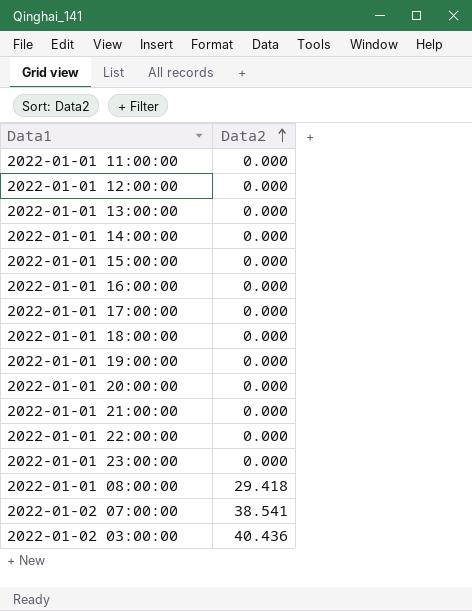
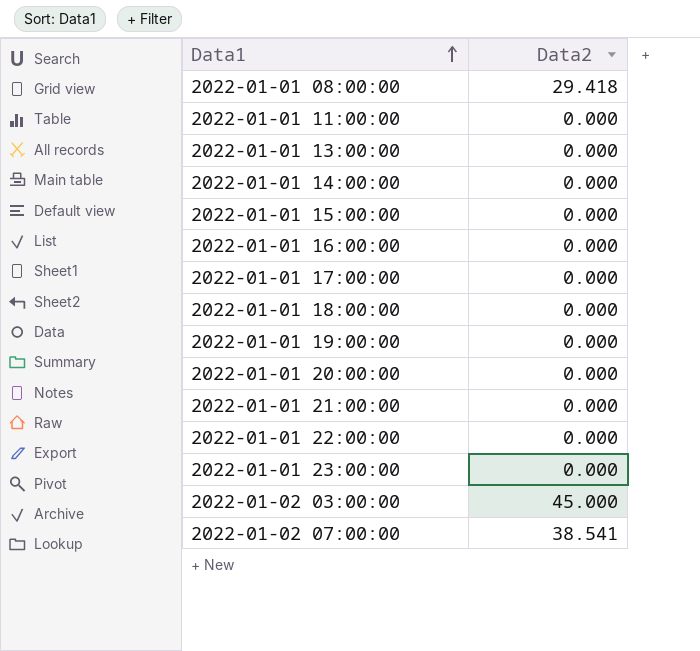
row order: Data2 ascending -> Data1 ascending
row 2022-01-01 12:00:00: 0.000 -> none
2022-01-02 03:00:00 | Data2: 40.436 -> 45.000

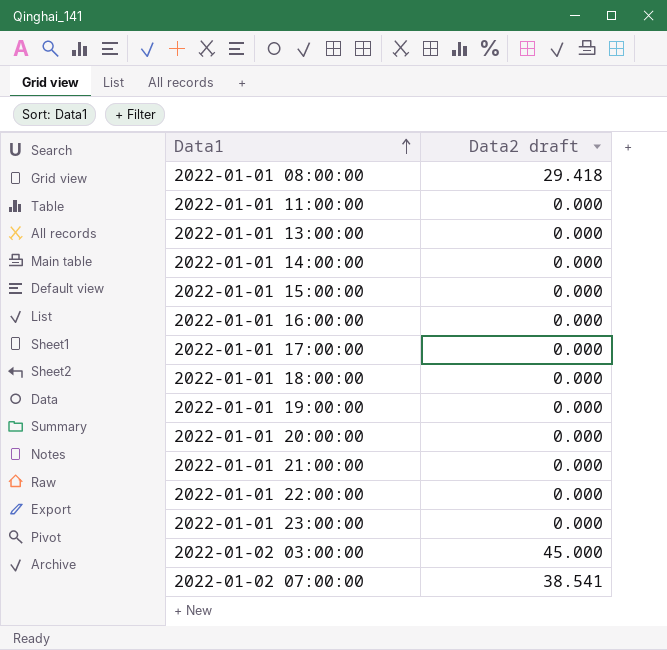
column name: Data2 -> Data2 draft

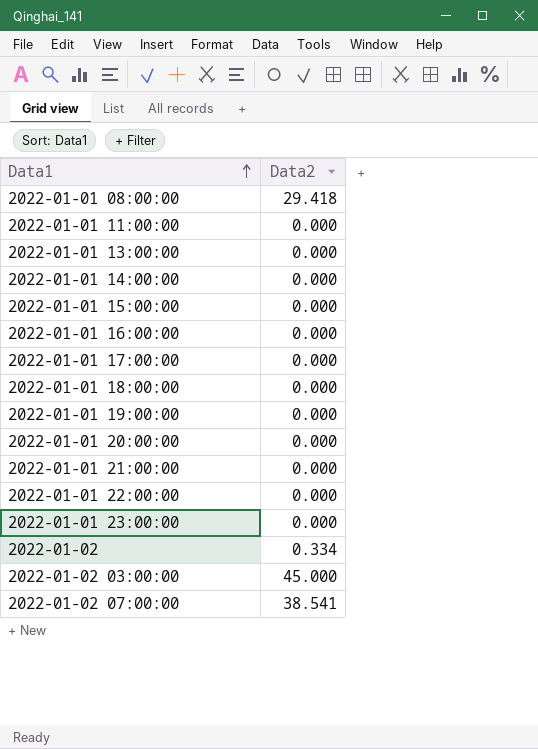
column name: Data2 draft -> Data2
row 2022-01-02: none -> 0.334

